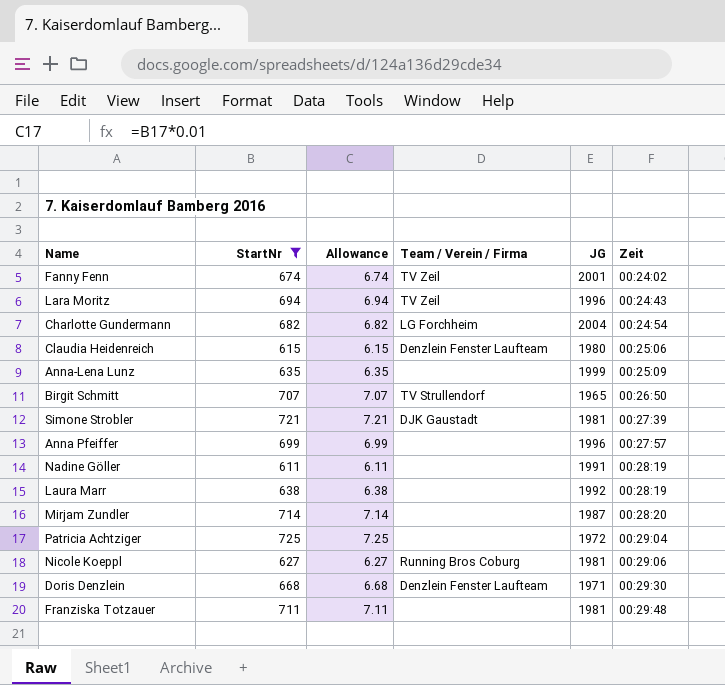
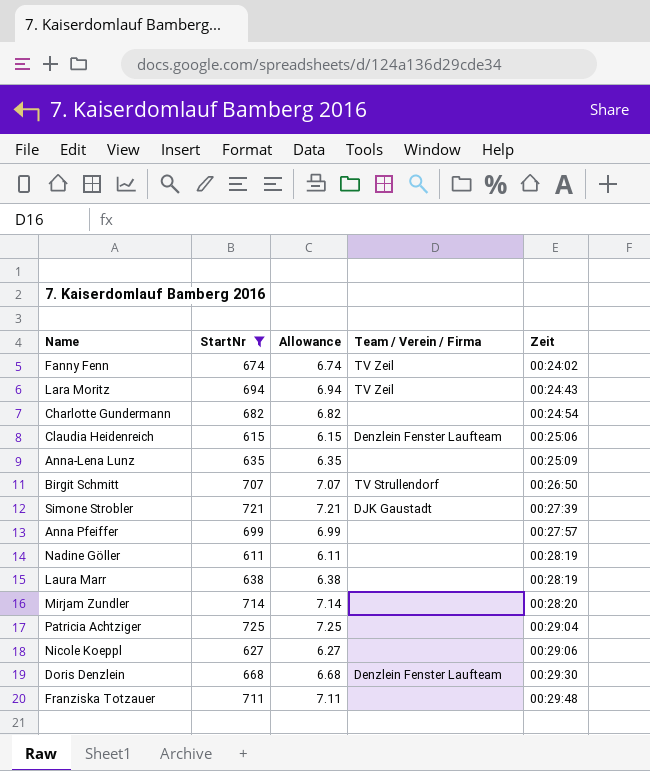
column JG | position: 5 -> none
Charlotte Gundermann | Team / Verein / Firma: LG Forchheim -> none
Nicole Koeppl | Team / Verein / Firma: Running Bros Coburg -> none

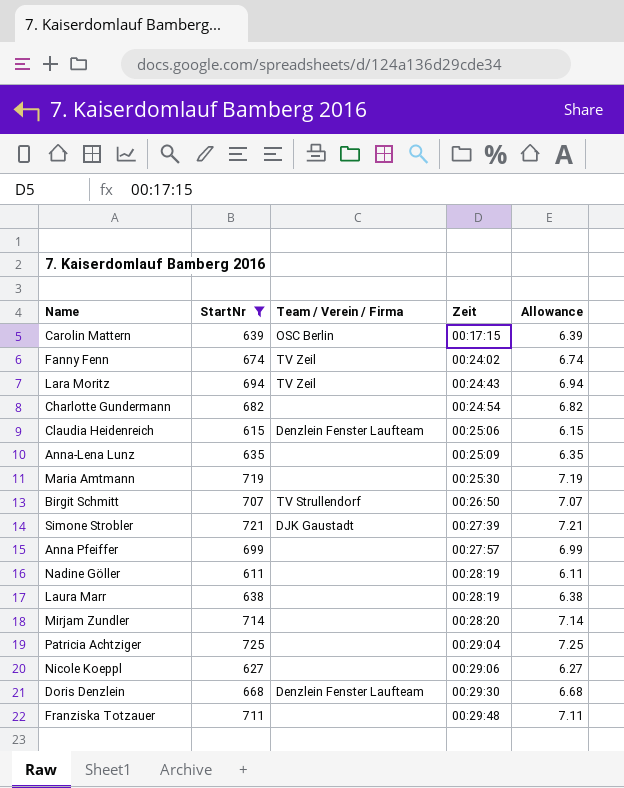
column Allowance | position: 3 -> 5
row Carolin Mattern: none -> 639 | OSC Berlin | 00:17:15 | 6.39
row Maria Amtmann: none -> 719 | none | 00:25:30 | 7.19

